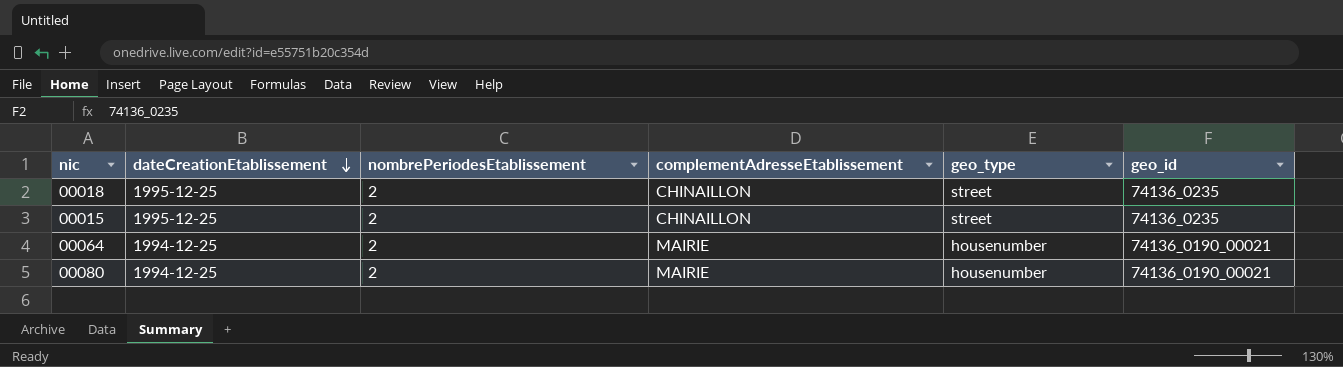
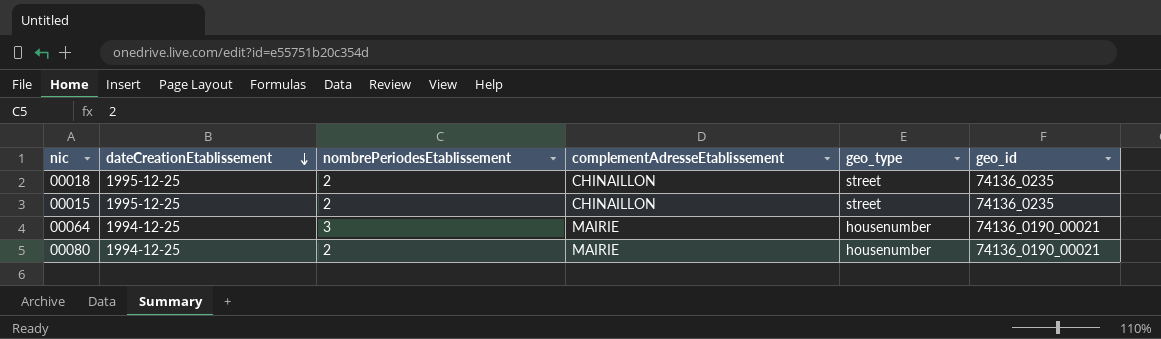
00064 | nombrePeriodesEtablissement: 2 -> 3

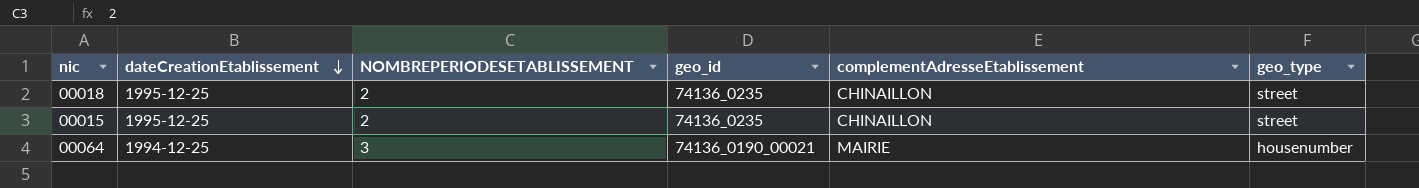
column name: nombrePeriodesEtablissement -> NOMBREPERIODESETABLISSEMENT
column geo_id | position: 6 -> 4
row 00080: 1994-12-25 | 2 | MAIRIE | housenumber | 74136_0190_00021 -> none

